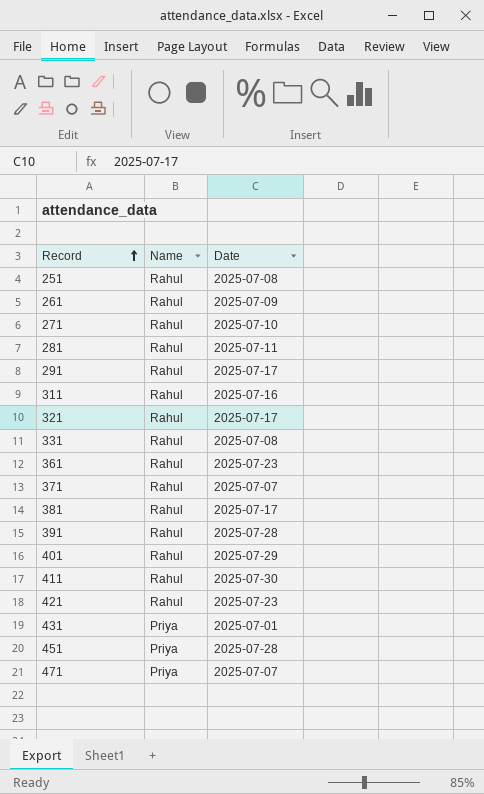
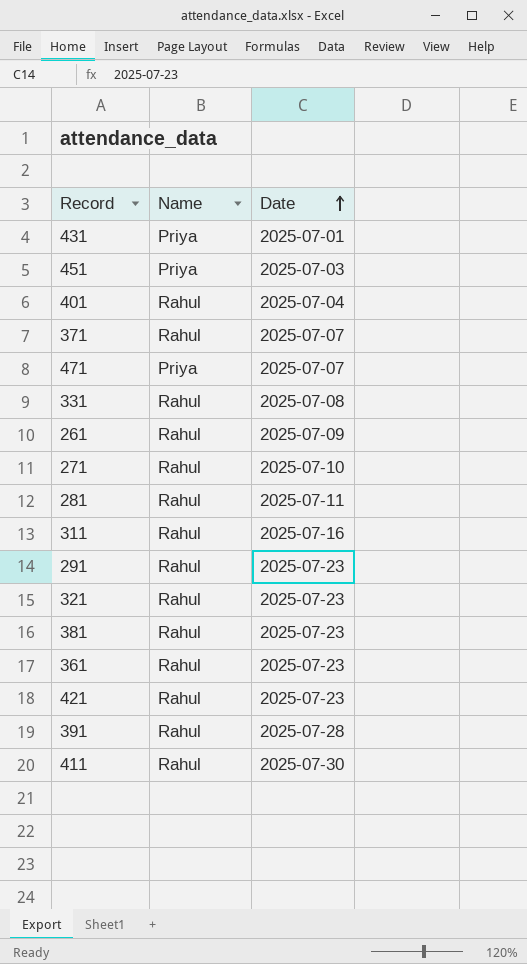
row order: Record ascending -> Date ascending
row 251: Rahul | 2025-07-08 -> none
451 | Date: 2025-07-28 -> 2025-07-03
401 | Date: 2025-07-29 -> 2025-07-04
291 | Date: 2025-07-17 -> 2025-07-23
321 | Date: 2025-07-17 -> 2025-07-23
381 | Date: 2025-07-17 -> 2025-07-23

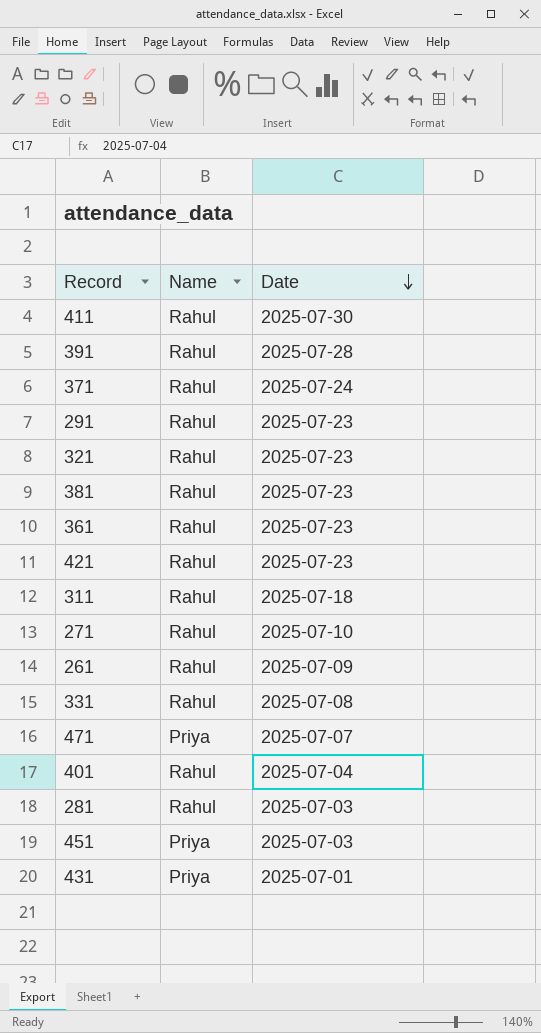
row order: Date ascending -> Date descending
371 | Date: 2025-07-07 -> 2025-07-24
311 | Date: 2025-07-16 -> 2025-07-18
281 | Date: 2025-07-11 -> 2025-07-03

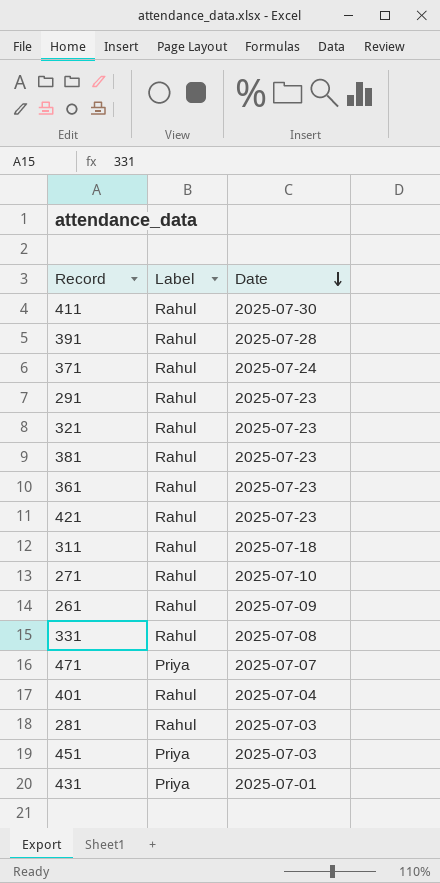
column name: Name -> Label

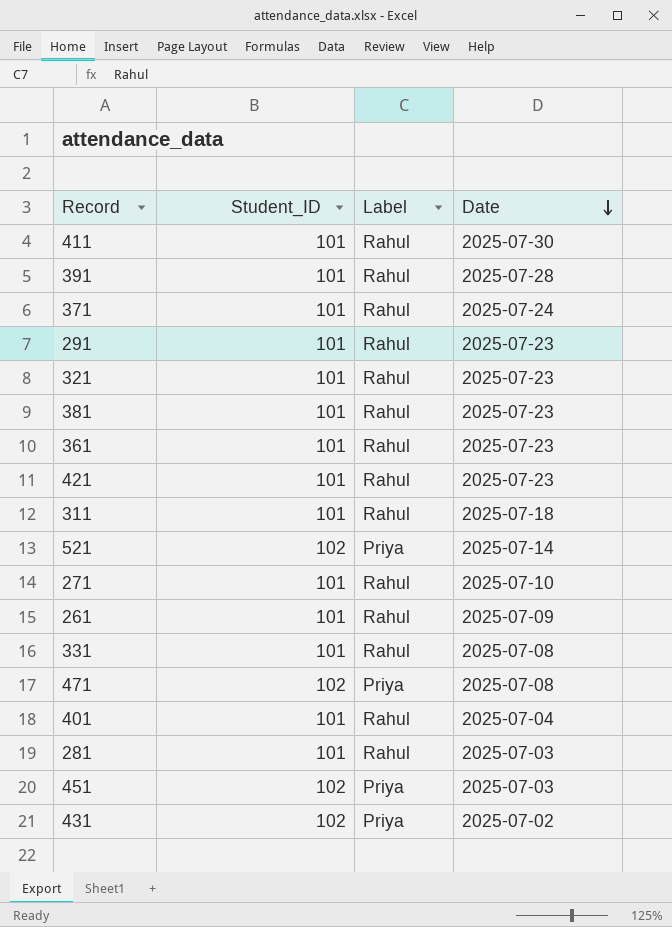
column Student_ID | position: none -> 2
row 521: none -> 102 | Priya | 2025-07-14
471 | Date: 2025-07-07 -> 2025-07-08
431 | Date: 2025-07-01 -> 2025-07-02

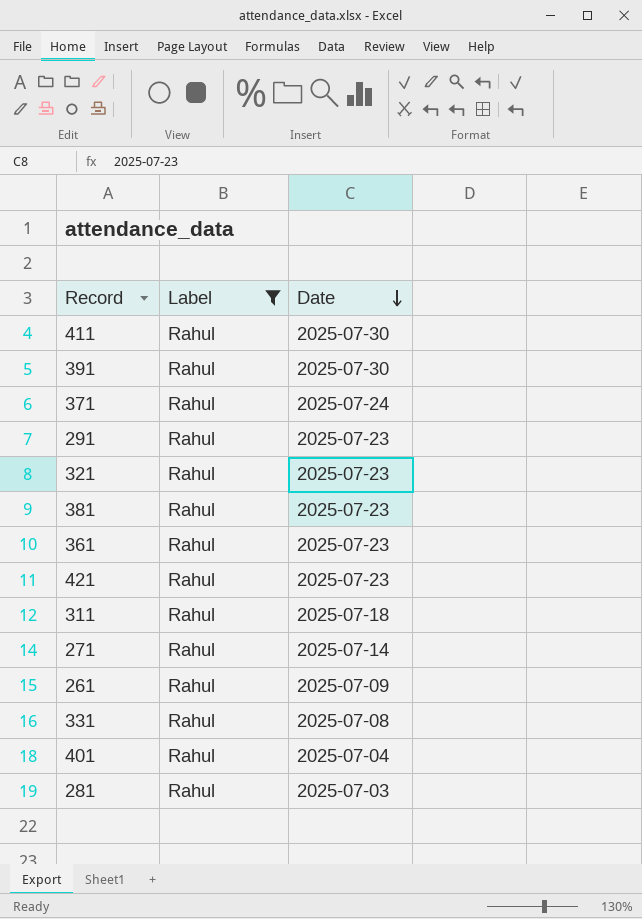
filter: none -> Label = Rahul
column Student_ID | position: 2 -> none
391 | Date: 2025-07-28 -> 2025-07-30
271 | Date: 2025-07-10 -> 2025-07-14

